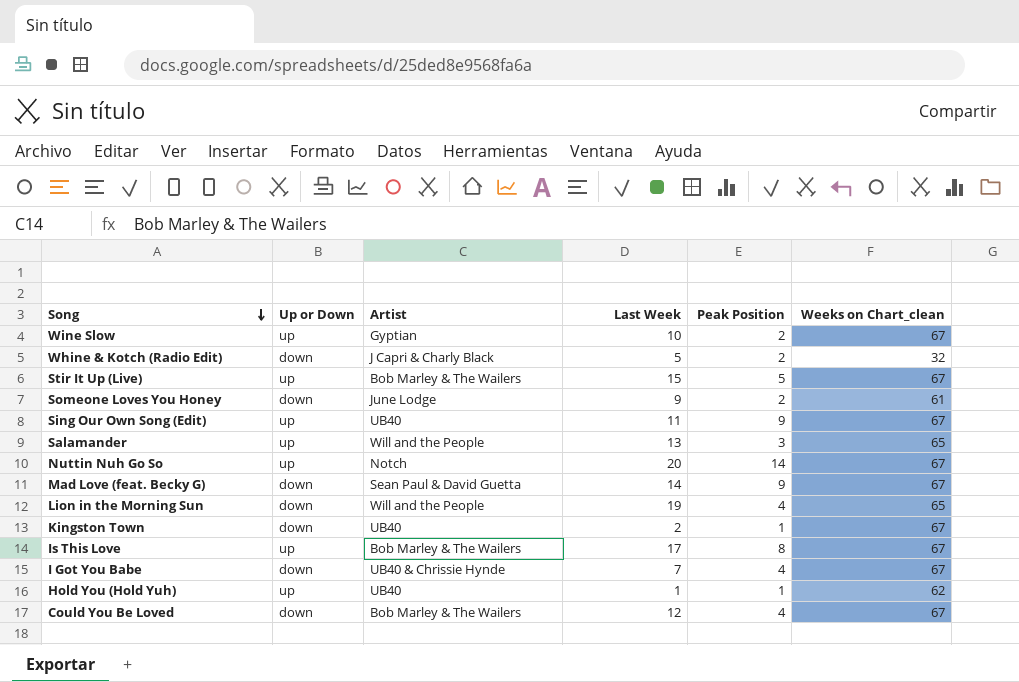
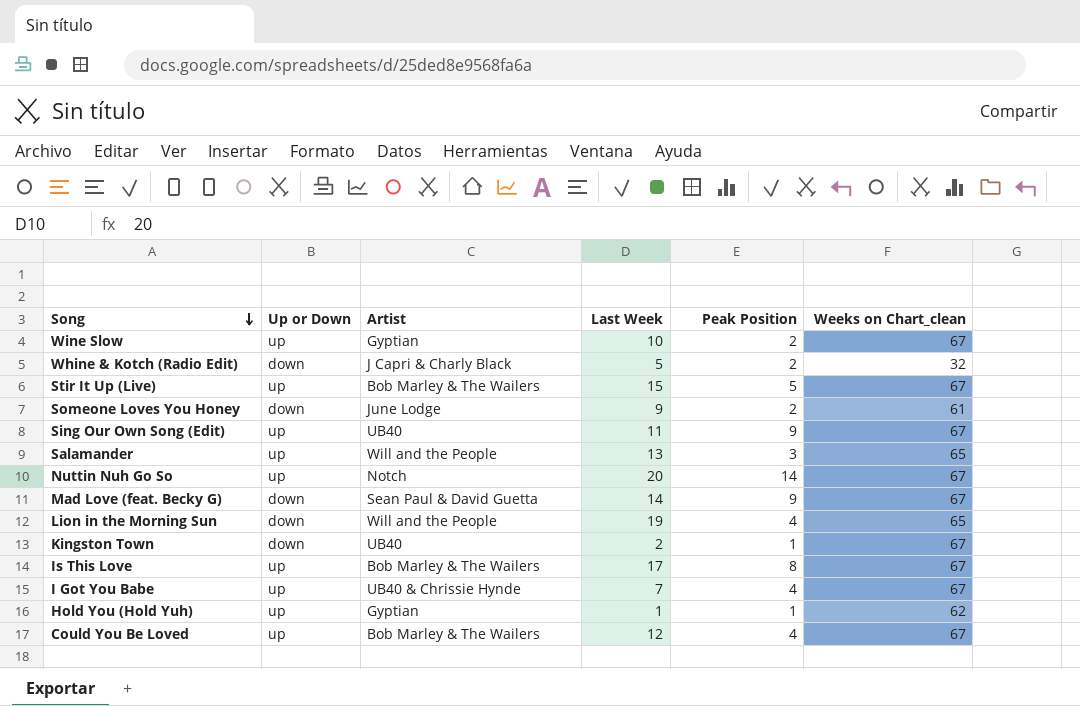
I Got You Babe | Up or Down: down -> up
Hold You (Hold Yuh) | Artist: UB40 -> Gyptian
Could You Be Loved | Up or Down: down -> up

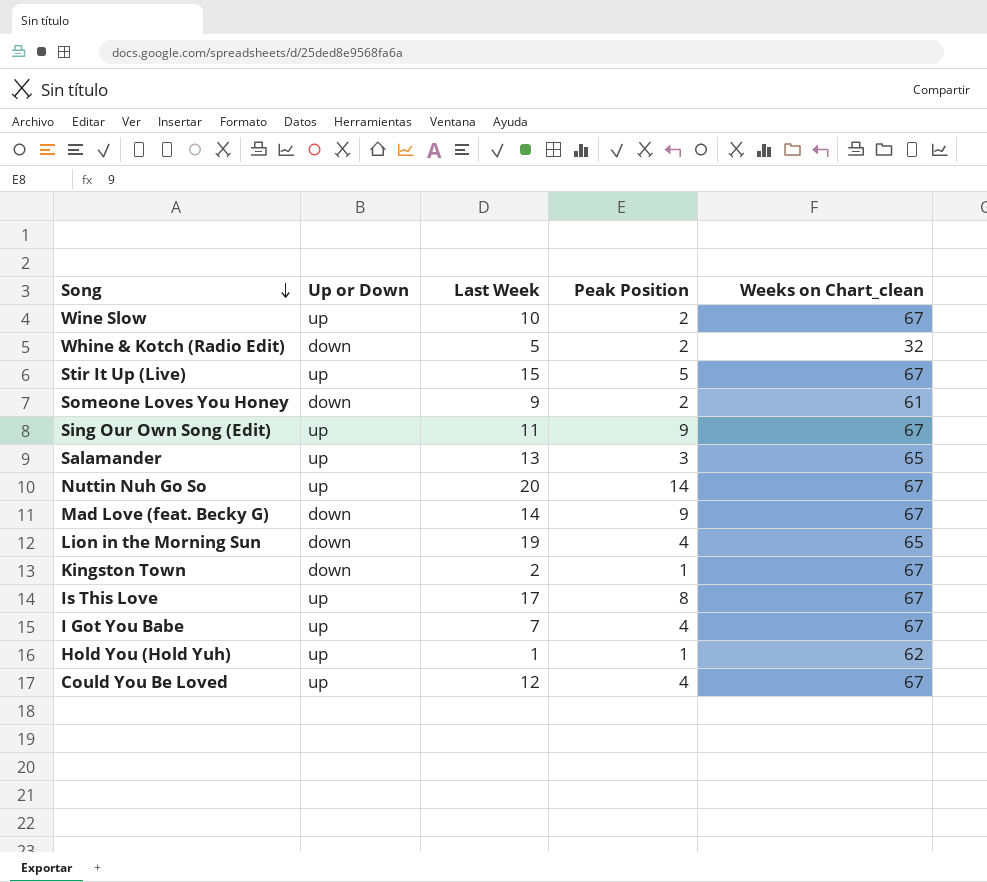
column Artist | position: 3 -> none

